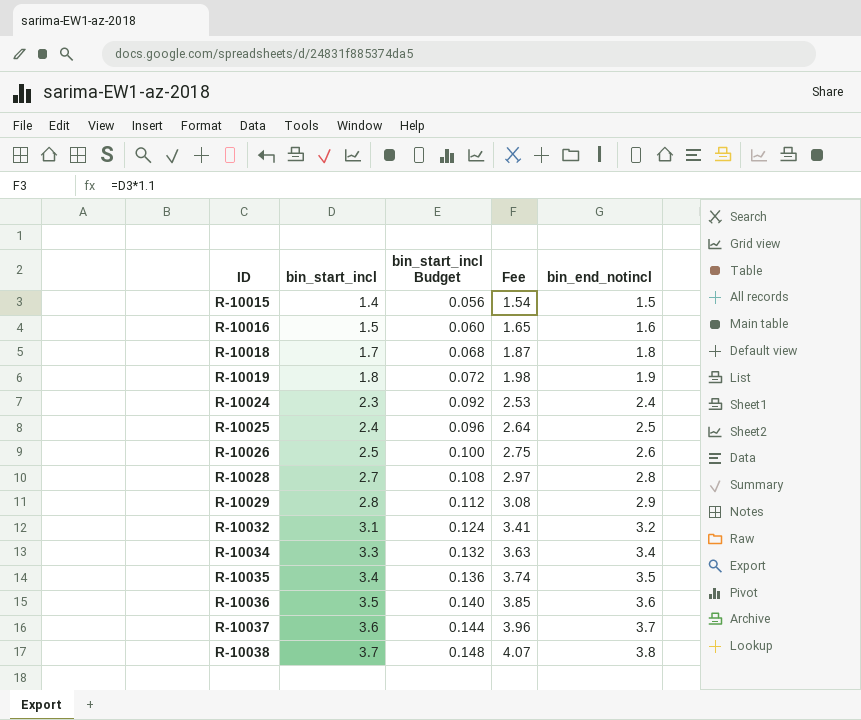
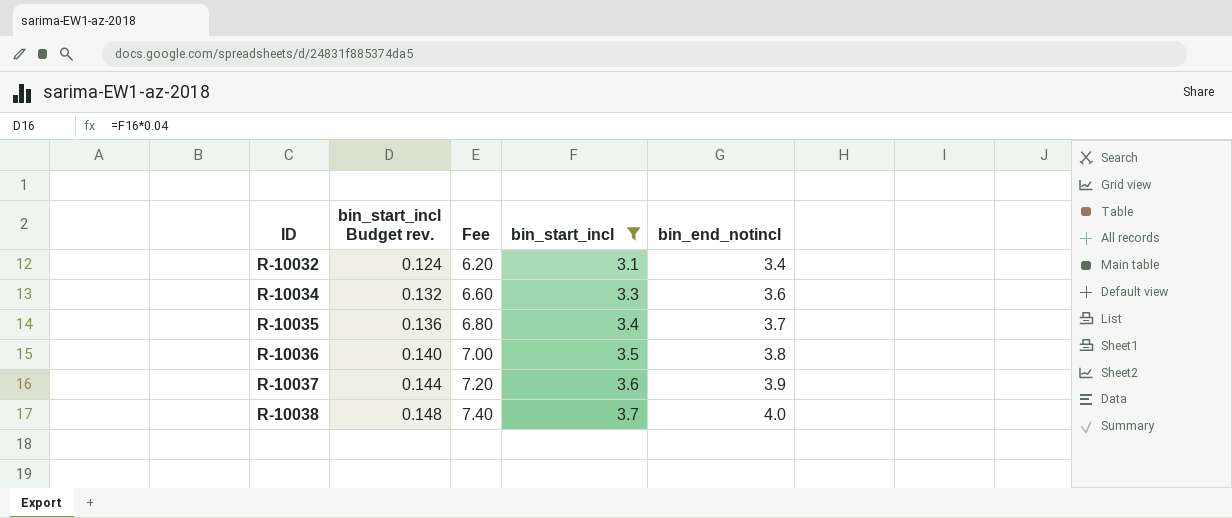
filter: none -> bin_start_incl >= 3.1
column name: bin_start_incl Budget -> bin_start_incl Budget rev.
column Fee | formula: [bin_start_incl] * 1.1 -> [bin_start_incl] * 2
column bin_start_incl | position: 2 -> 4
R-10032 | bin_end_notincl: 3.2 -> 3.4
R-10034 | bin_end_notincl: 3.4 -> 3.6
R-10035 | bin_end_notincl: 3.5 -> 3.7
R-10036 | bin_end_notincl: 3.6 -> 3.8
R-10037 | bin_end_notincl: 3.7 -> 3.9
R-10038 | bin_end_notincl: 3.8 -> 4.0

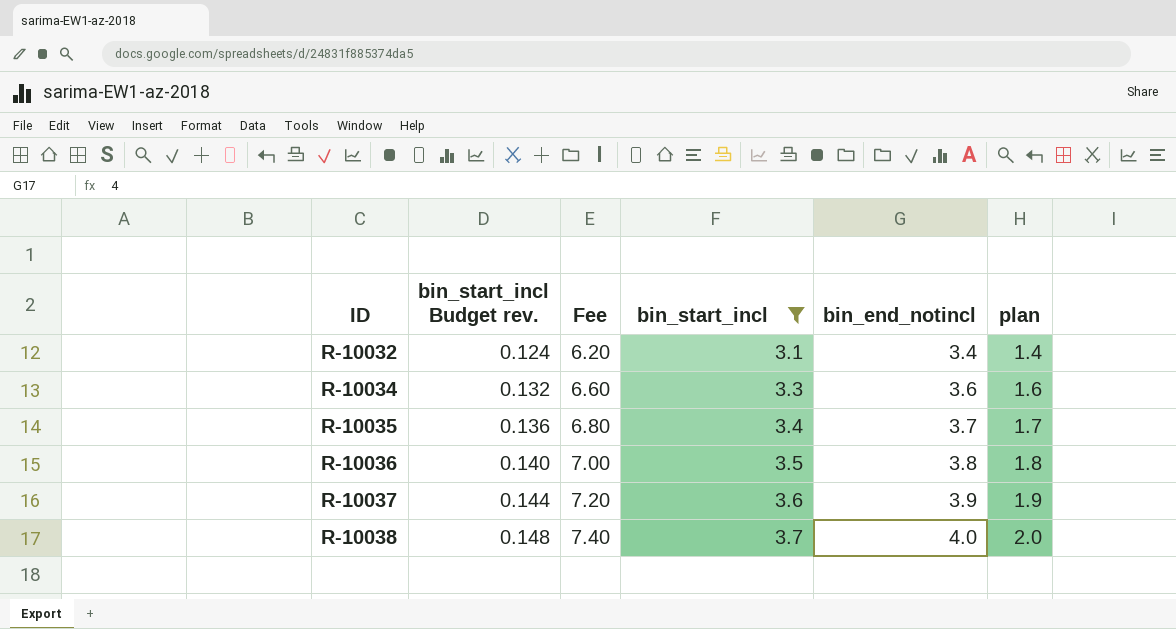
column plan | formula: none -> [bin_end_notincl] - 2

